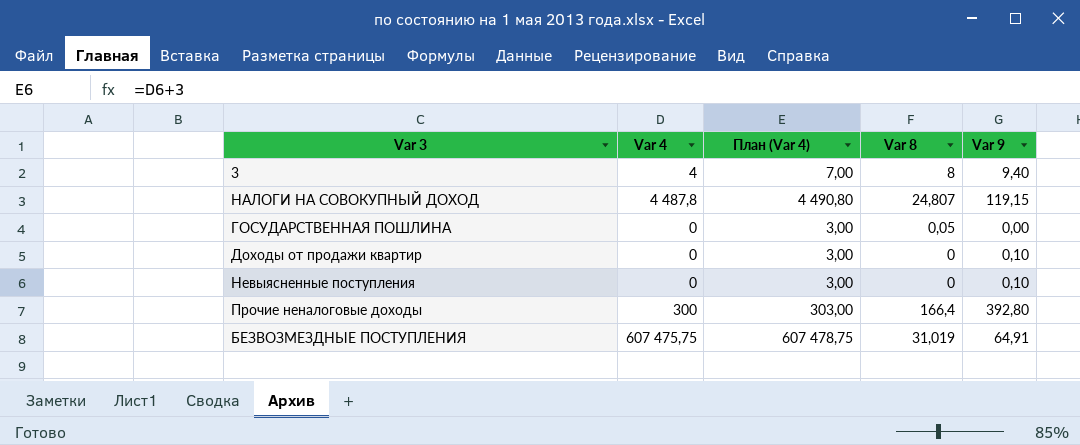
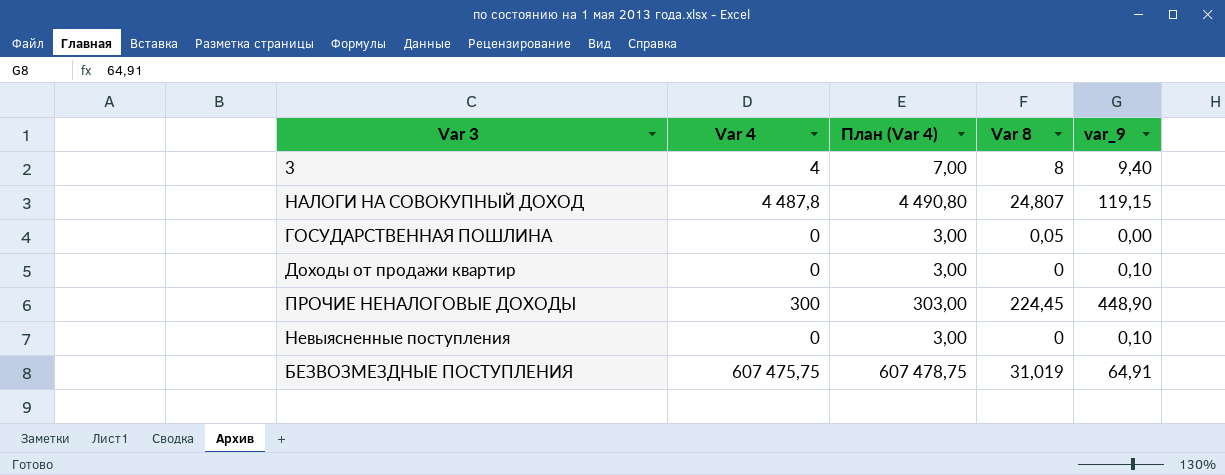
column name: Var 9 -> var_9
row Прочие неналоговые доходы: 300 | 303,00 | 166,4 | 392,80 -> none
row ПРОЧИЕ НЕНАЛОГОВЫЕ ДОХОДЫ: none -> 300 | 303,00 | 224,45 | 448,90

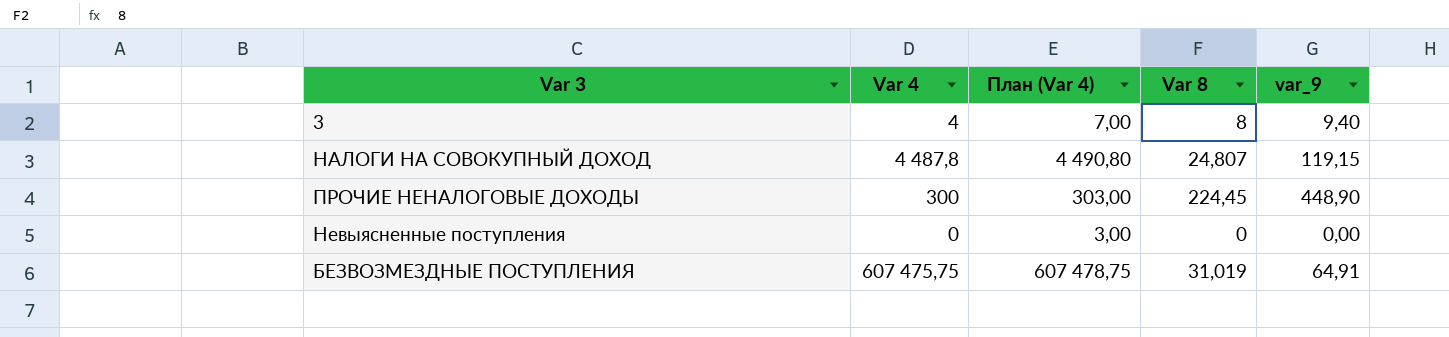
row ГОСУДАРСТВЕННАЯ ПОШЛИНА: 0 | 3,00 | 0,05 | 0,00 -> none
row Доходы от продажи квартир: 0 | 3,00 | 0 | 0,10 -> none
Невыясненные поступления | var_9: 0,10 -> 0,00

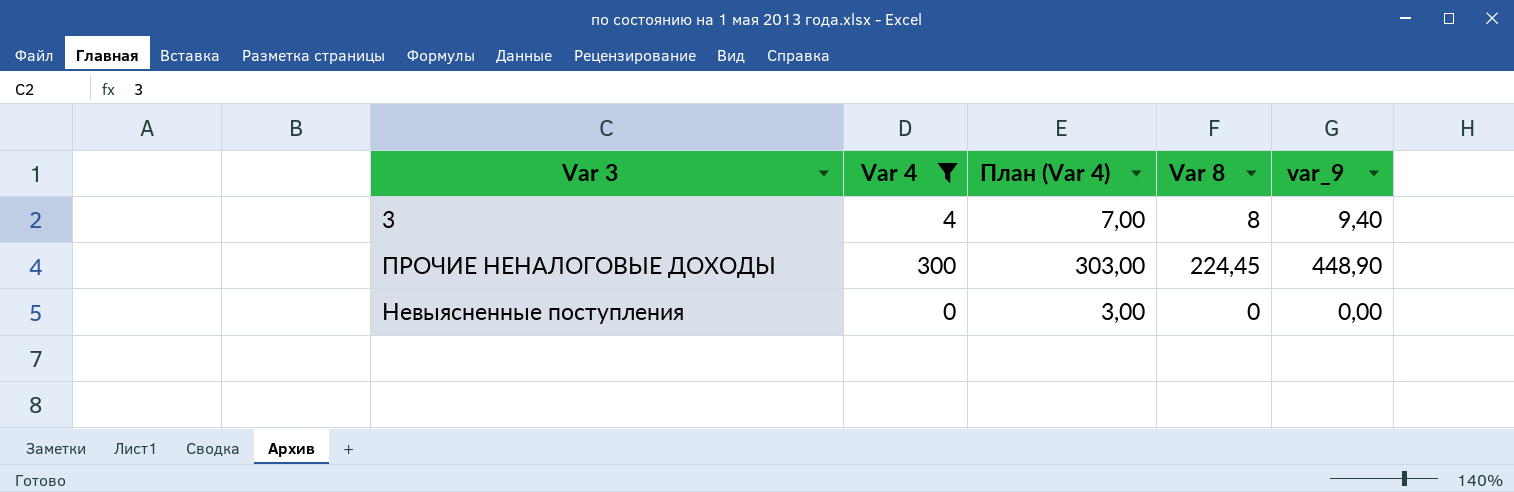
filter: none -> Var 4 <= 300

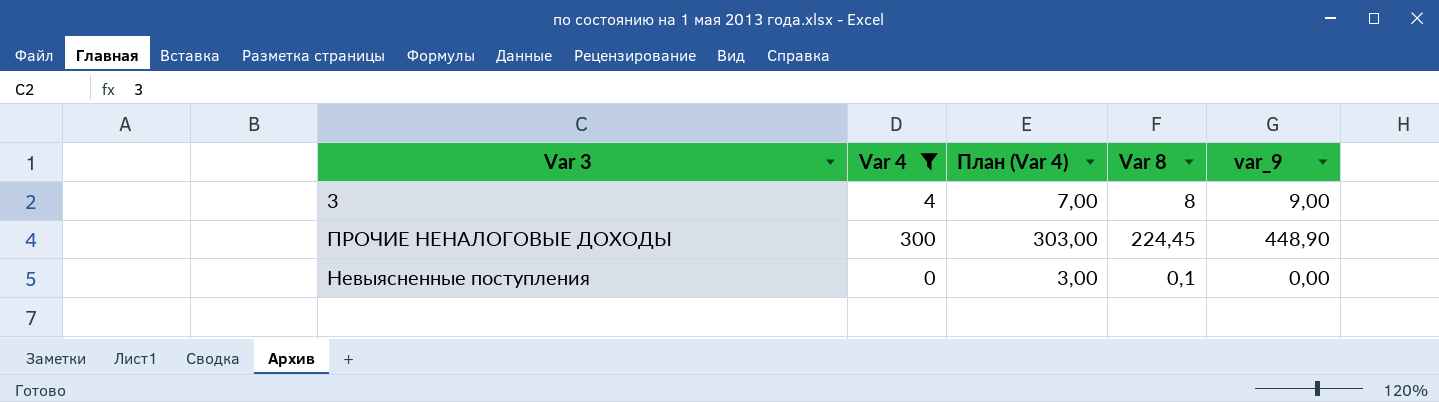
3 | var_9: 9,40 -> 9,00
Невыясненные поступления | Var 8: 0 -> 0,1

